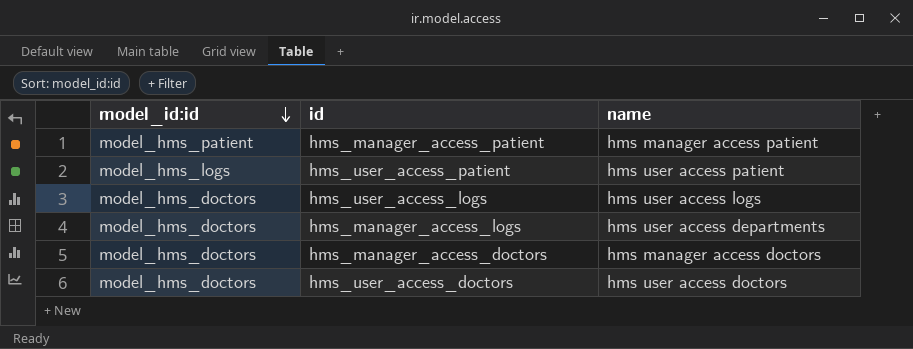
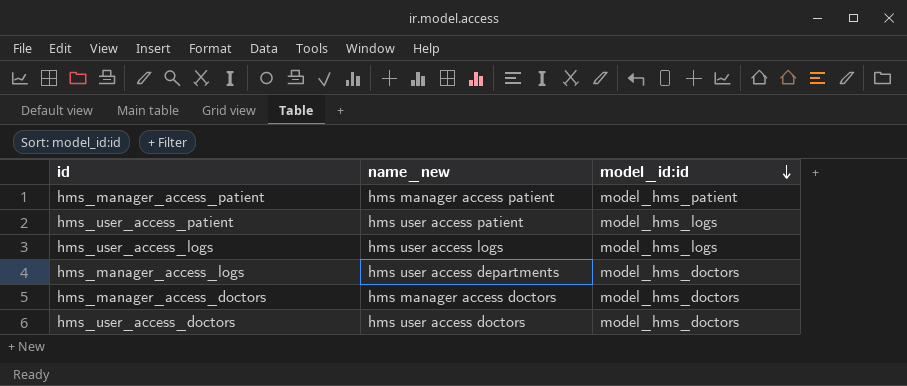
column name: name -> name_new
column model_id:id | position: 1 -> 3
hms_user_access_logs | model_id:id: model_hms_doctors -> model_hms_logs

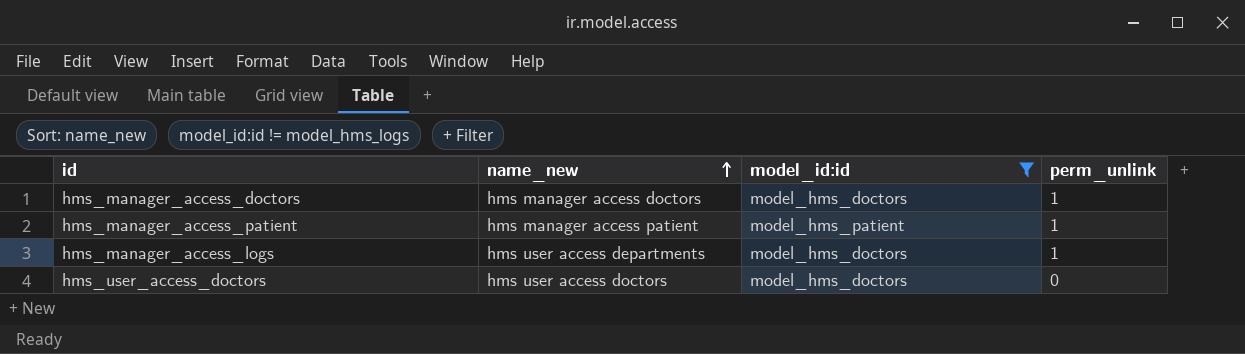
filter: none -> model_id:id != model_hms_logs
row order: model_id:id descending -> name_new ascending
column perm_unlink | position: none -> 4

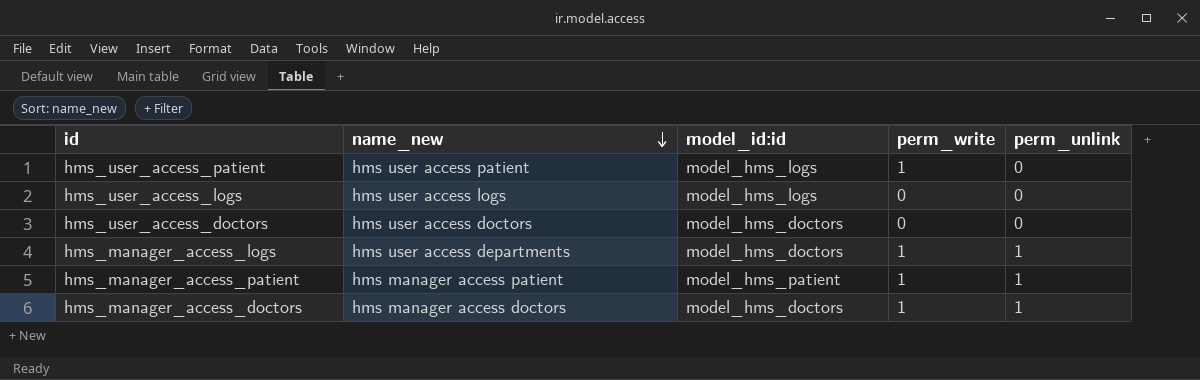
filter: model_id:id != model_hms_logs -> none
row order: name_new ascending -> name_new descending
column perm_write | position: none -> 4

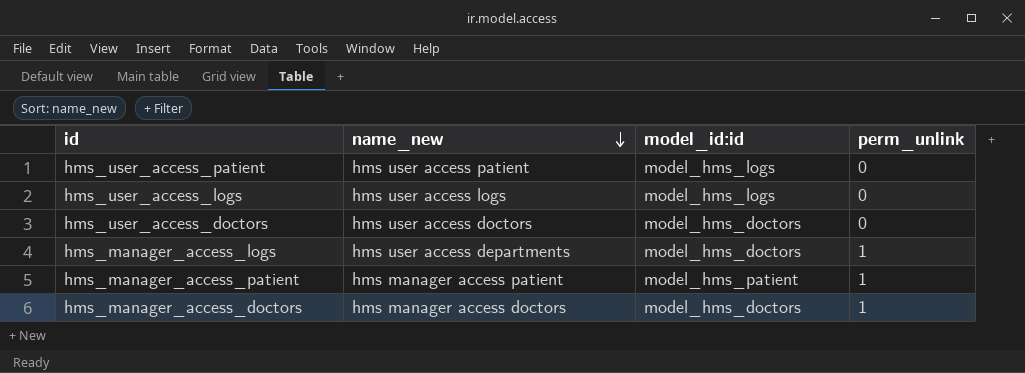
column perm_write | position: 4 -> none

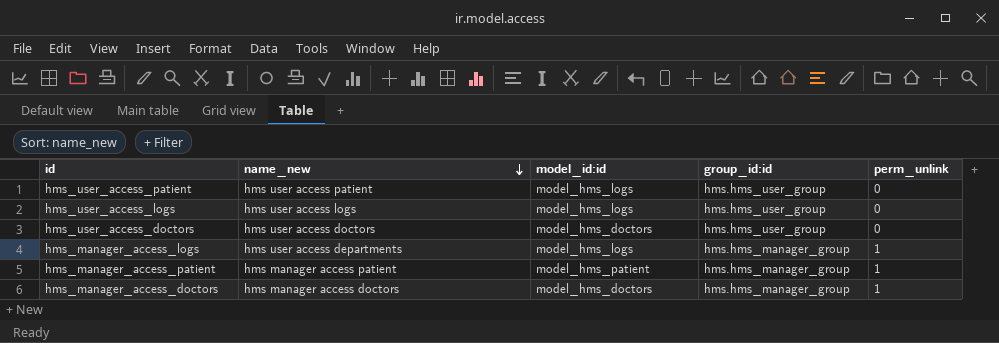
column group_id:id | position: none -> 4
hms_manager_access_logs | model_id:id: model_hms_doctors -> model_hms_logs

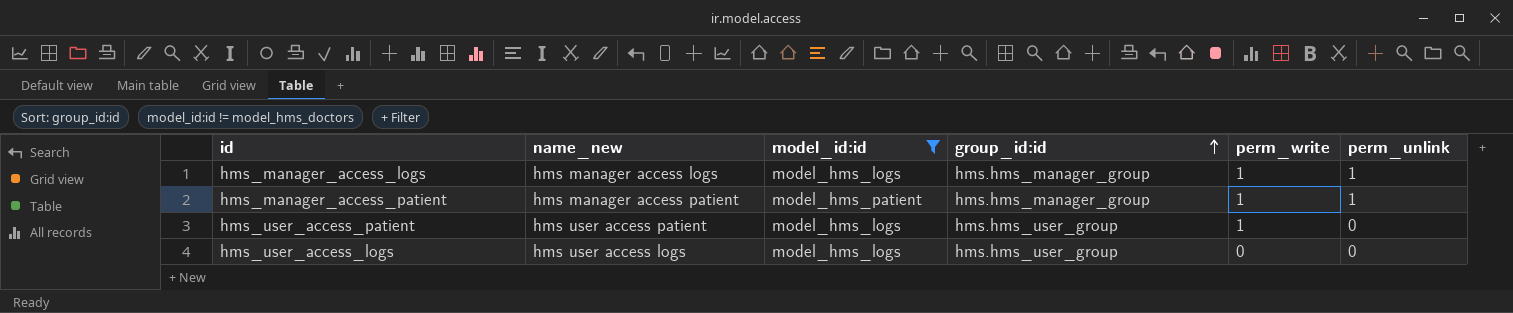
filter: none -> model_id:id != model_hms_doctors
row order: name_new descending -> group_id:id ascending
column perm_write | position: none -> 5
hms_manager_access_logs | name_new: hms user access departments -> hms manager access logs

